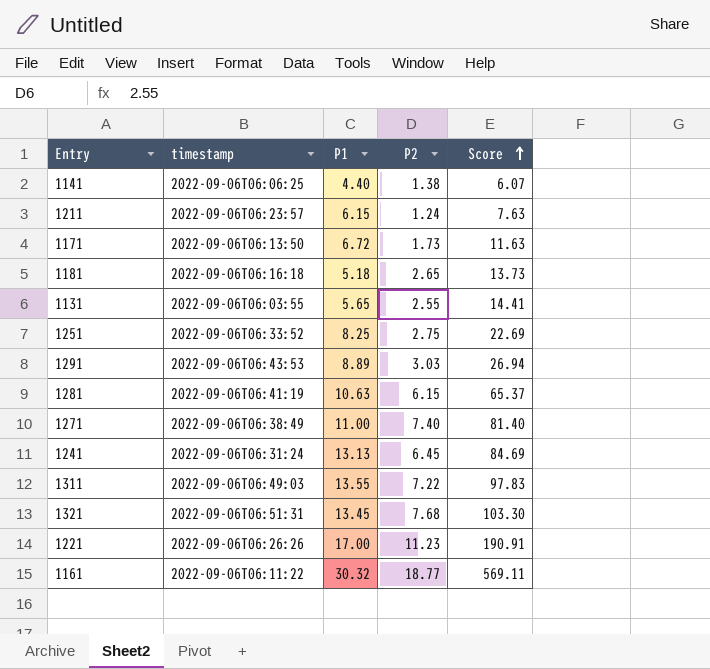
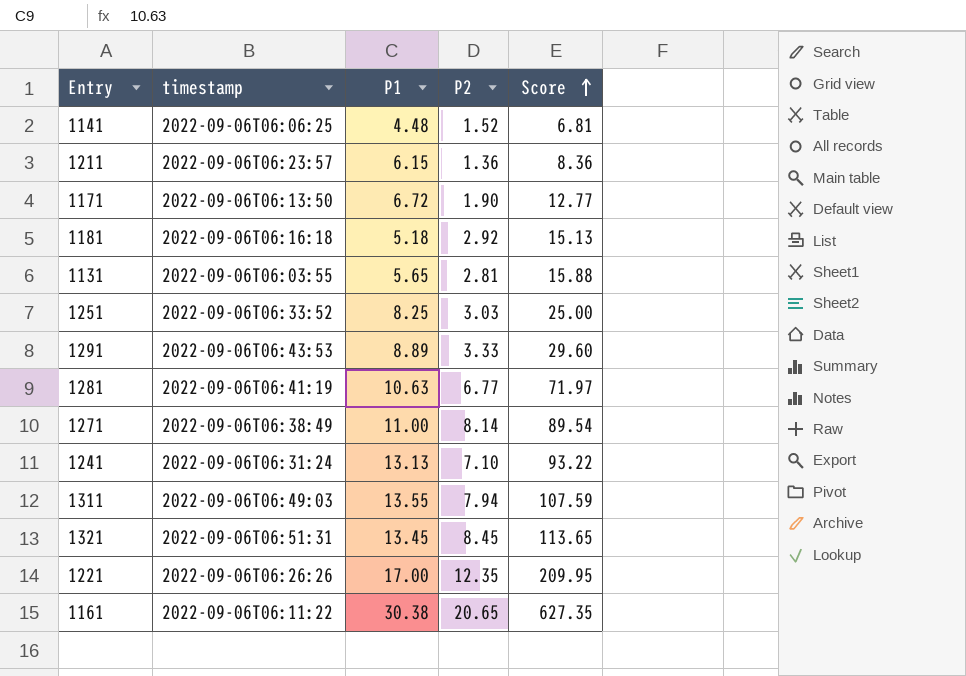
1141 | P1: 4.40 -> 4.48
1141 | P2: 1.38 -> 1.52
1141 | Score: 6.07 -> 6.81
1211 | P2: 1.24 -> 1.36
1211 | Score: 7.63 -> 8.36
1171 | P2: 1.73 -> 1.90
1171 | Score: 11.63 -> 12.77
1181 | P2: 2.65 -> 2.92
1181 | Score: 13.73 -> 15.13
1131 | P2: 2.55 -> 2.81
1131 | Score: 14.41 -> 15.88
1251 | P2: 2.75 -> 3.03
1251 | Score: 22.69 -> 25.00
1291 | P2: 3.03 -> 3.33
1291 | Score: 26.94 -> 29.60
1281 | P2: 6.15 -> 6.77
1281 | Score: 65.37 -> 71.97
1271 | P2: 7.40 -> 8.14
1271 | Score: 81.40 -> 89.54
1241 | P2: 6.45 -> 7.10
1241 | Score: 84.69 -> 93.22
1311 | P2: 7.22 -> 7.94
1311 | Score: 97.83 -> 107.59
1321 | P2: 7.68 -> 8.45
1321 | Score: 103.30 -> 113.65
1221 | P2: 11.23 -> 12.35
1221 | Score: 190.91 -> 209.95
1161 | P1: 30.32 -> 30.38
1161 | P2: 18.77 -> 20.65
1161 | Score: 569.11 -> 627.35

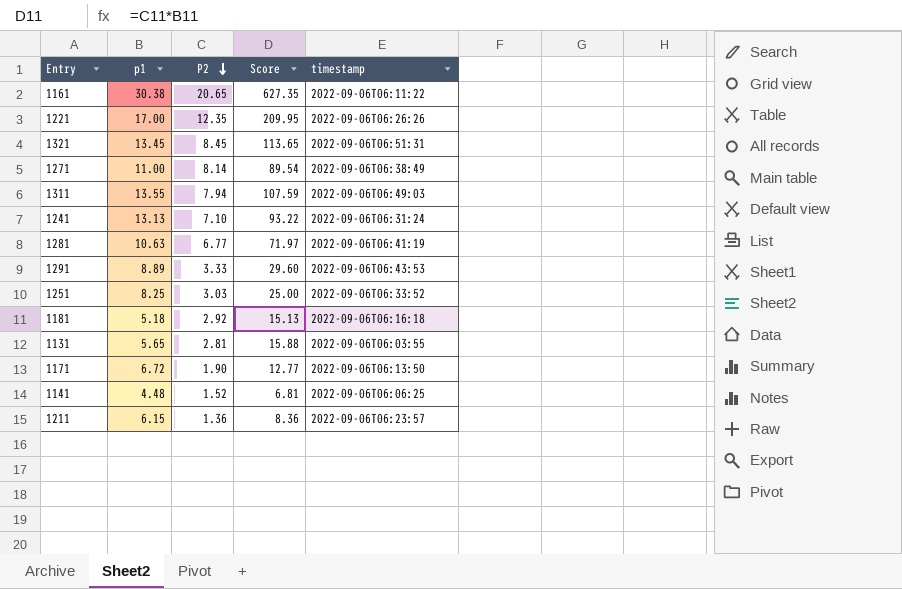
row order: Score ascending -> P2 descending
column name: P1 -> p1
column timestamp | position: 2 -> 5

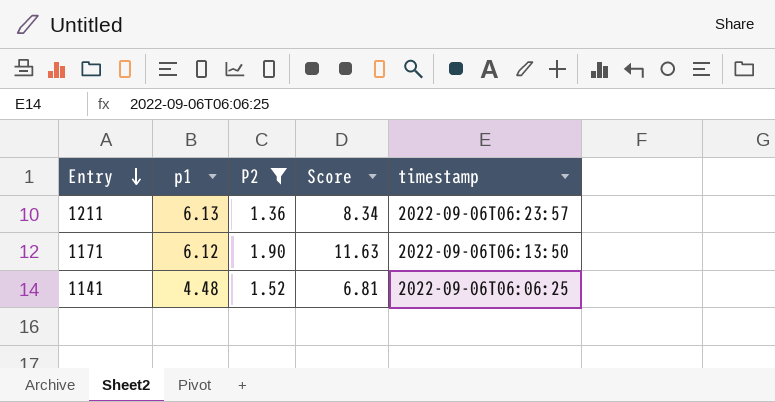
filter: none -> P2 <= 1.90
row order: P2 descending -> Entry descending
1211 | p1: 6.15 -> 6.13
1211 | Score: 8.36 -> 8.34
1171 | p1: 6.72 -> 6.12
1171 | Score: 12.77 -> 11.63

